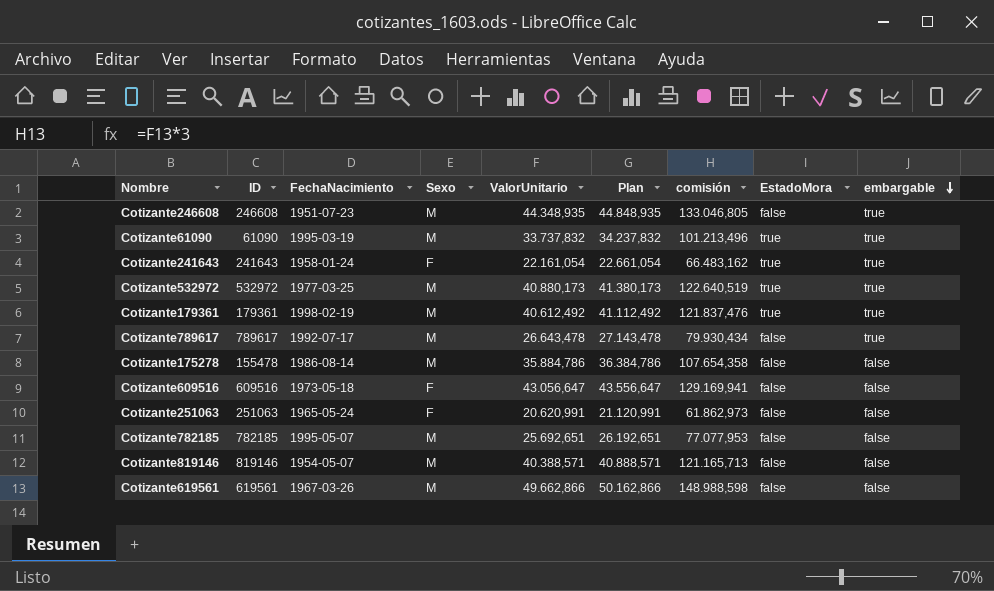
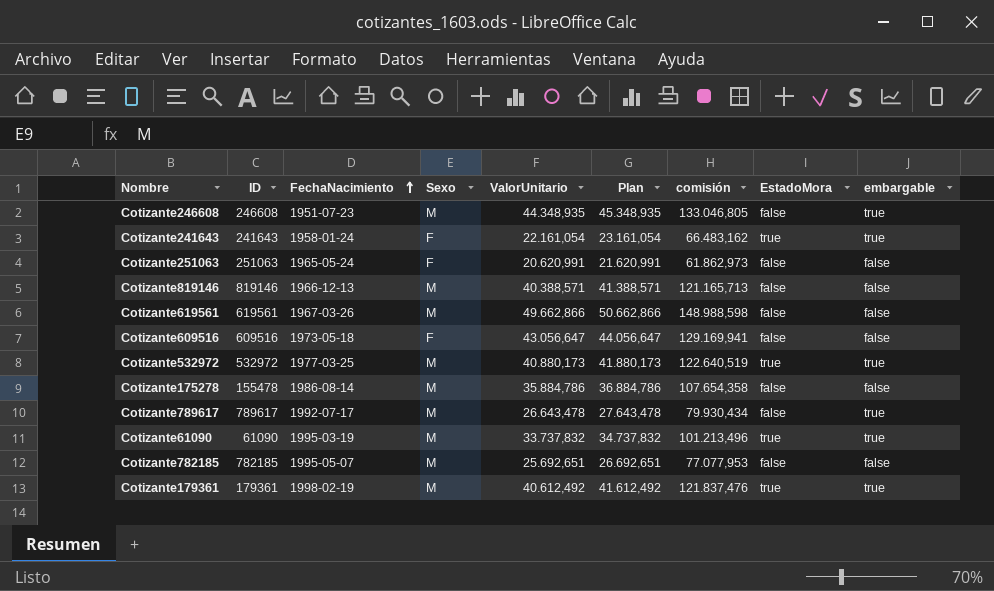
row order: embargable descending -> FechaNacimiento ascending
column Plan | formula: [ValorUnitario] + 500 -> [ValorUnitario] + 1000
Cotizante819146 | FechaNacimiento: 1954-05-07 -> 1966-12-13

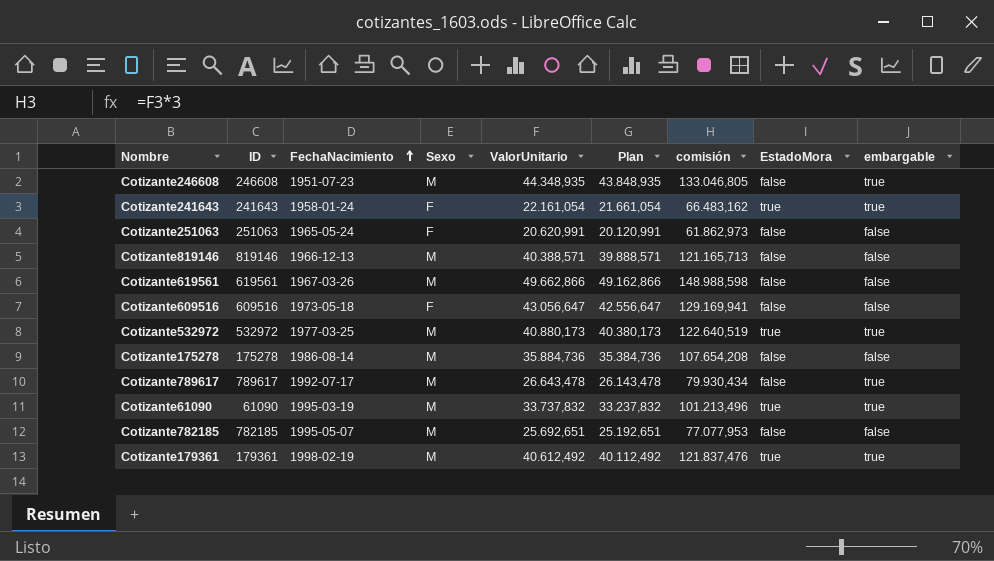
column Plan | formula: [ValorUnitario] + 1000 -> [ValorUnitario] - 500
Cotizante175278 | ID: 155478 -> 175278
Cotizante175278 | ValorUnitario: 35.884,786 -> 35.884,736
Cotizante175278 | comisión: 107.654,358 -> 107.654,208

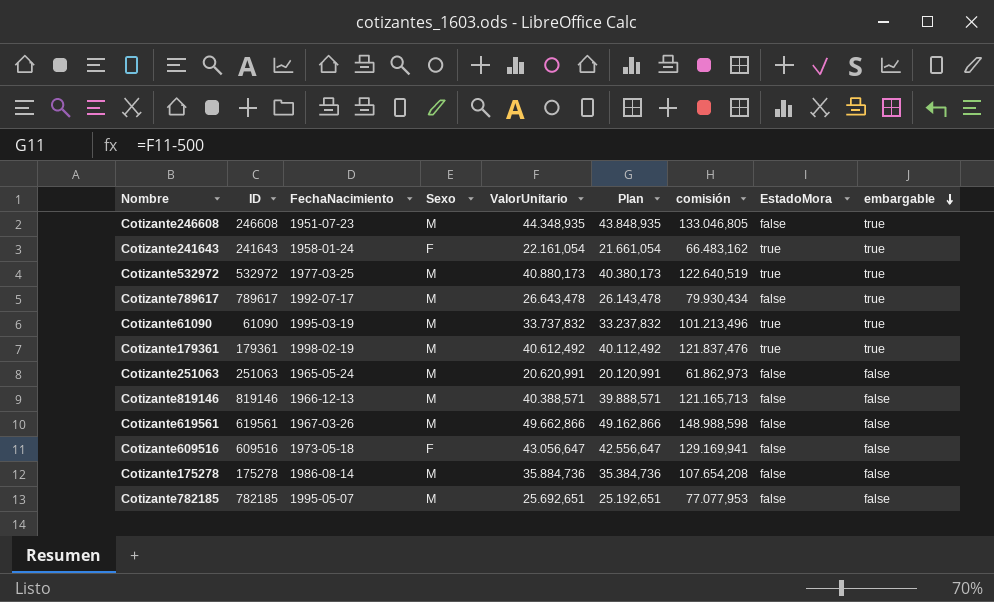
row order: FechaNacimiento ascending -> embargable descending
Cotizante251063 | Sexo: F -> M

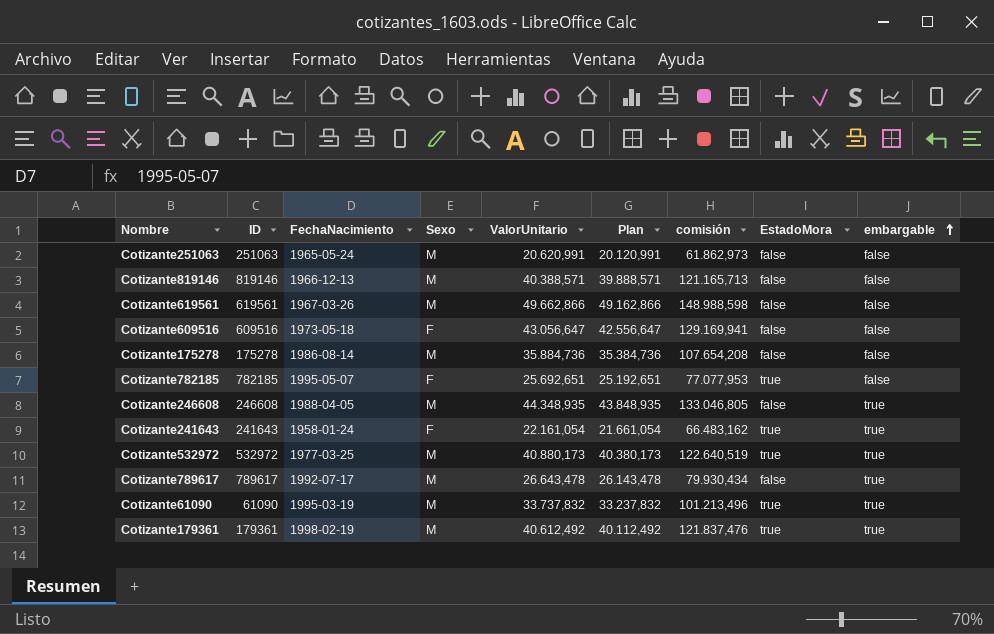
row order: embargable descending -> embargable ascending
Cotizante782185 | Sexo: M -> F
Cotizante782185 | EstadoMora: false -> true
Cotizante246608 | FechaNacimiento: 1951-07-23 -> 1988-04-05

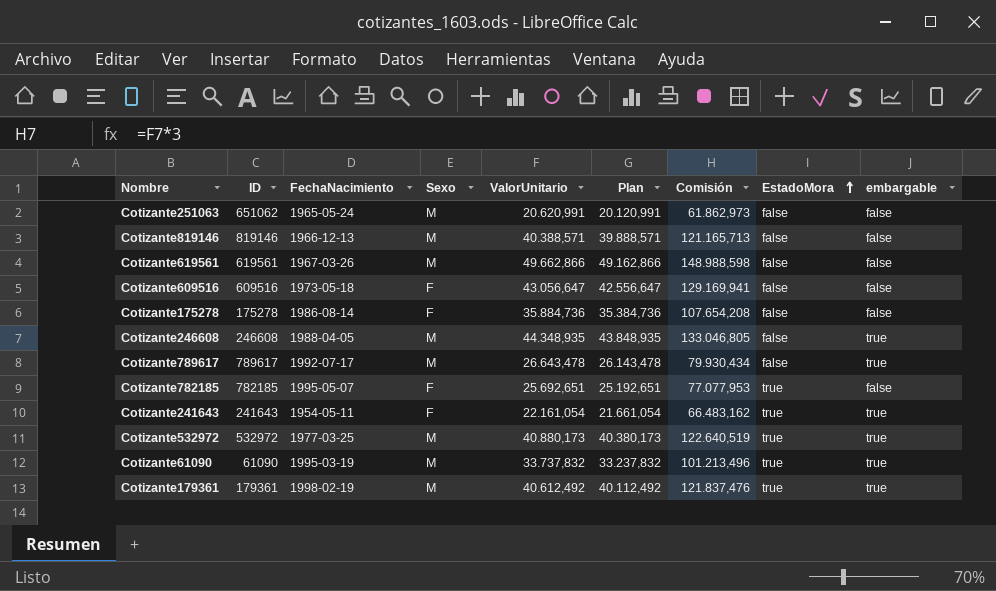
row order: embargable ascending -> EstadoMora ascending
column name: comisión -> Comisión
Cotizante251063 | ID: 251063 -> 651062
Cotizante175278 | Sexo: M -> F
Cotizante241643 | FechaNacimiento: 1958-01-24 -> 1954-05-11

